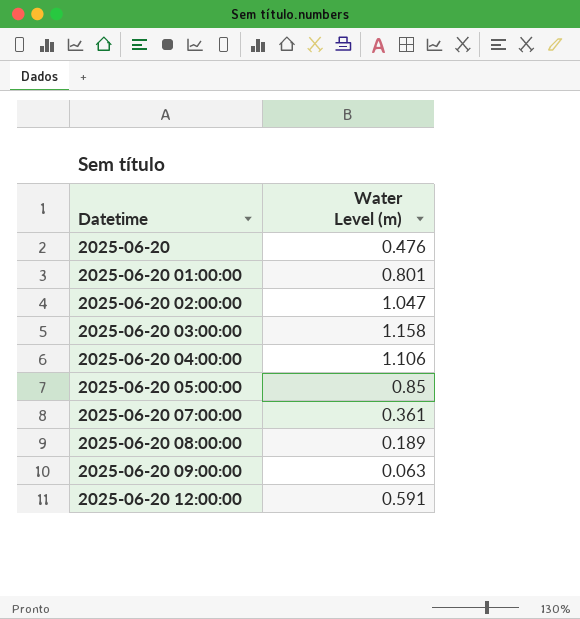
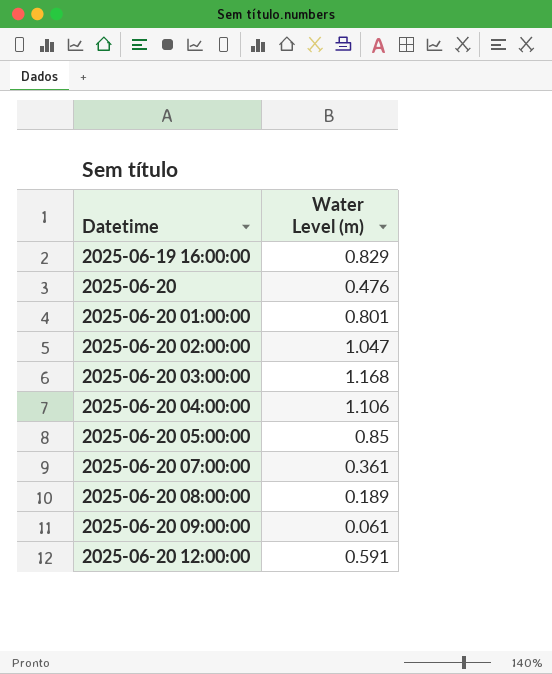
row 2025-06-19 16:00:00: none -> 0.829
2025-06-20 03:00:00 | Water Level (m): 1.158 -> 1.168
2025-06-20 09:00:00 | Water Level (m): 0.063 -> 0.061

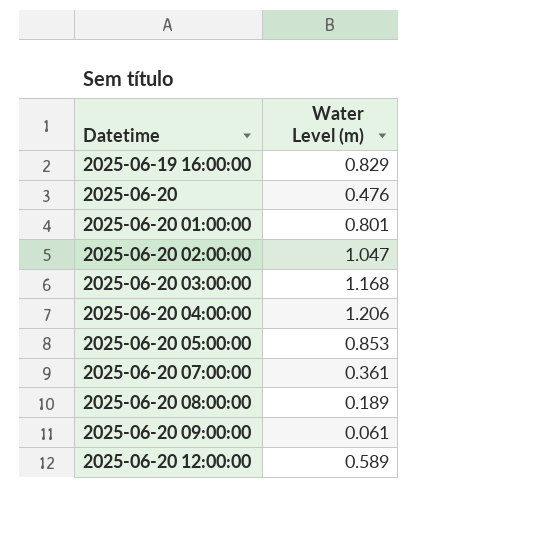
2025-06-20 04:00:00 | Water Level (m): 1.106 -> 1.206
2025-06-20 05:00:00 | Water Level (m): 0.85 -> 0.853
2025-06-20 12:00:00 | Water Level (m): 0.591 -> 0.589

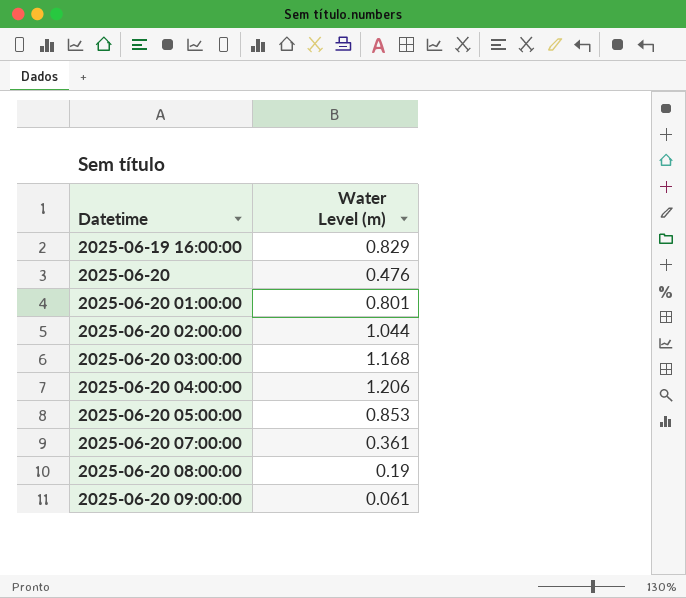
row 2025-06-20 12:00:00: 0.589 -> none
2025-06-20 02:00:00 | Water Level (m): 1.047 -> 1.044
2025-06-20 08:00:00 | Water Level (m): 0.189 -> 0.19

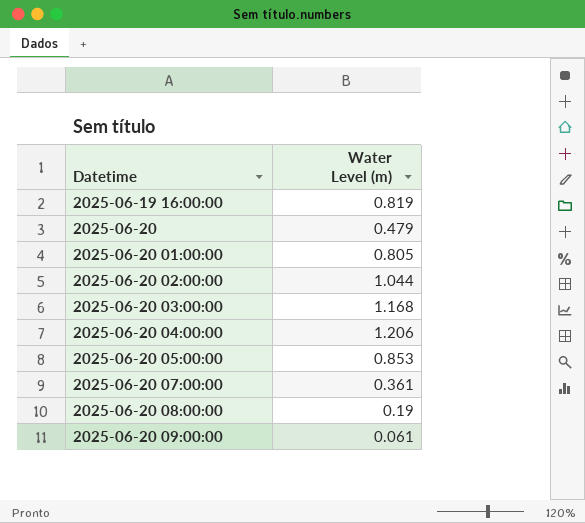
2025-06-19 16:00:00 | Water Level (m): 0.829 -> 0.819
2025-06-20 | Water Level (m): 0.476 -> 0.479
2025-06-20 01:00:00 | Water Level (m): 0.801 -> 0.805

